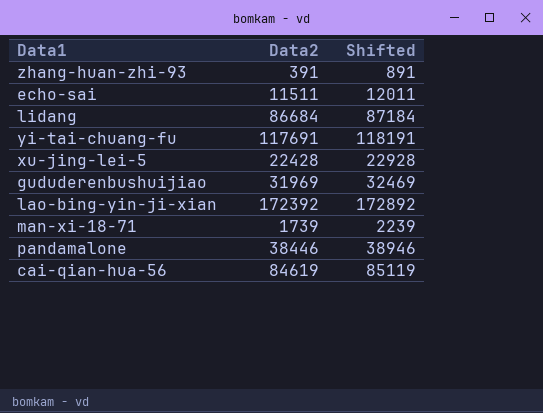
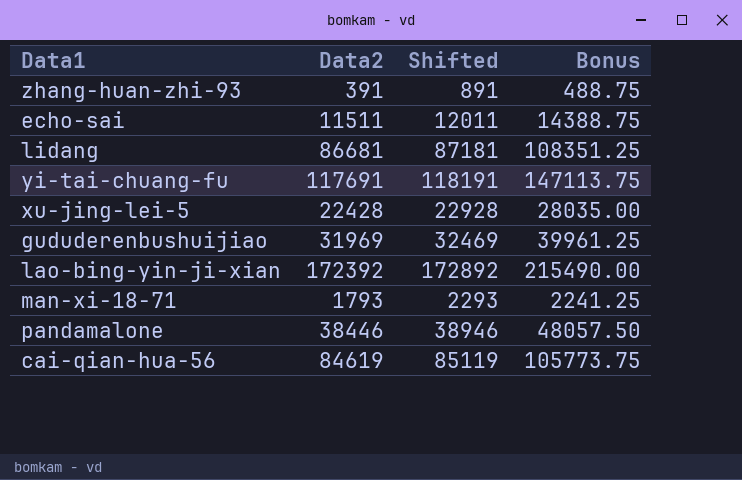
column Bonus | formula: none -> [Data2] * 1.25
lidang | Data2: 86684 -> 86681
lidang | Shifted: 87184 -> 87181
man-xi-18-71 | Data2: 1739 -> 1793
man-xi-18-71 | Shifted: 2239 -> 2293

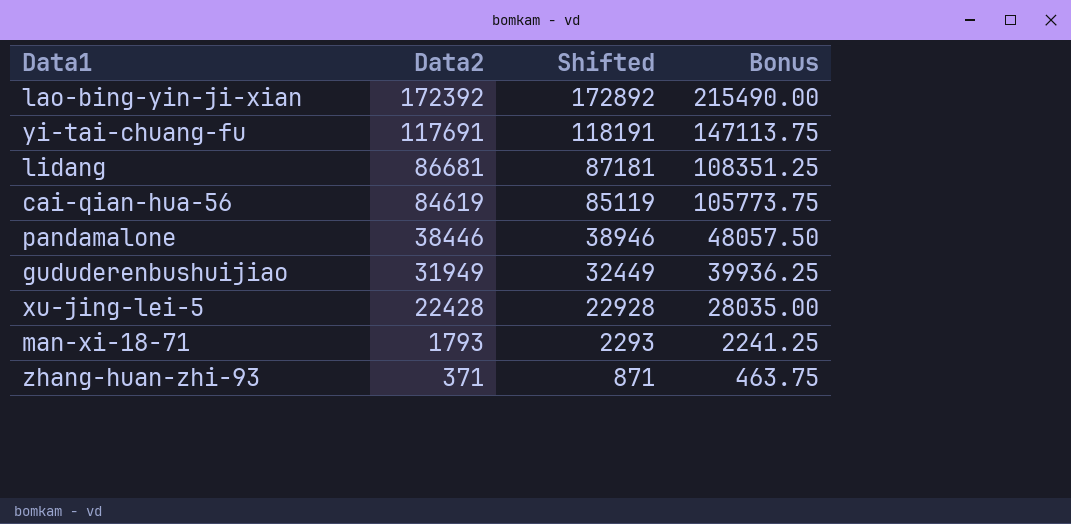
row order: none -> Data2 descending
row echo-sai: 11511 | 12011 | 14388.75 -> none
gududerenbushuijiao | Data2: 31969 -> 31949
gududerenbushuijiao | Shifted: 32469 -> 32449
gududerenbushuijiao | Bonus: 39961.25 -> 39936.25
zhang-huan-zhi-93 | Data2: 391 -> 371
zhang-huan-zhi-93 | Shifted: 891 -> 871
zhang-huan-zhi-93 | Bonus: 488.75 -> 463.75

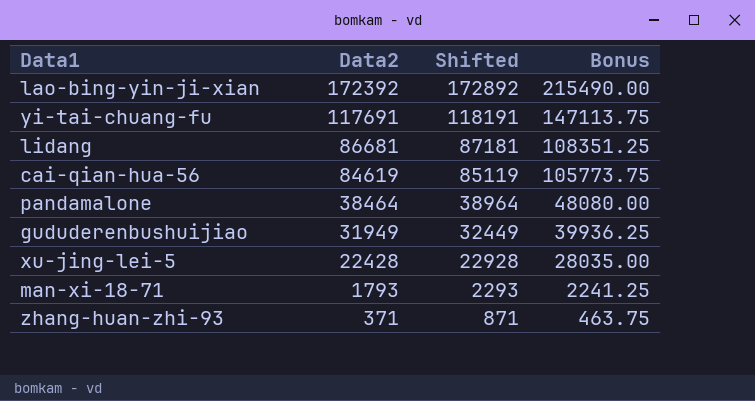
pandamalone | Data2: 38446 -> 38464
pandamalone | Shifted: 38946 -> 38964
pandamalone | Bonus: 48057.50 -> 48080.00

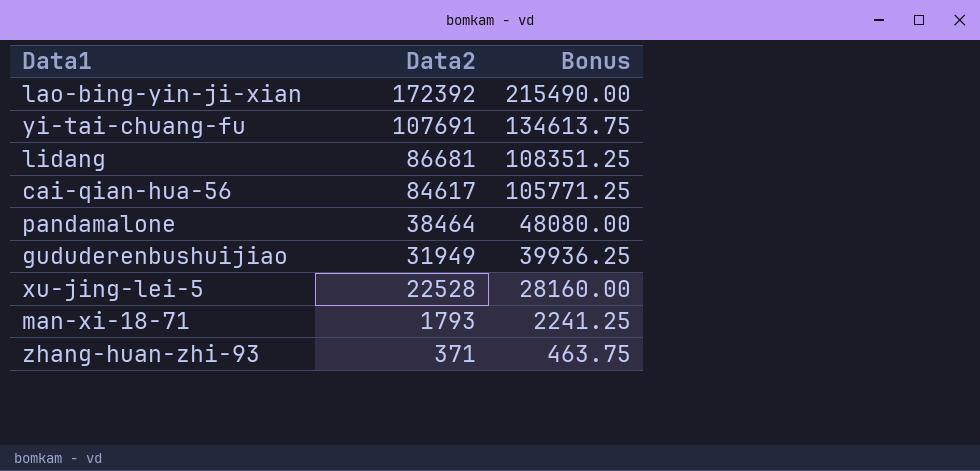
column Shifted | formula: [Data2] + 500 -> none
yi-tai-chuang-fu | Data2: 117691 -> 107691
yi-tai-chuang-fu | Bonus: 147113.75 -> 134613.75
cai-qian-hua-56 | Data2: 84619 -> 84617
cai-qian-hua-56 | Bonus: 105773.75 -> 105771.25
xu-jing-lei-5 | Data2: 22428 -> 22528
xu-jing-lei-5 | Bonus: 28035.00 -> 28160.00

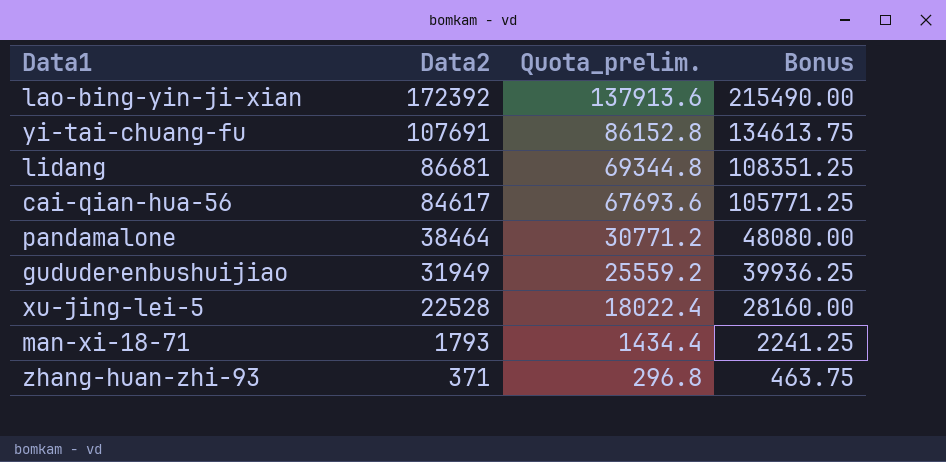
column Quota_prelim. | formula: none -> [Data2] * 0.8

